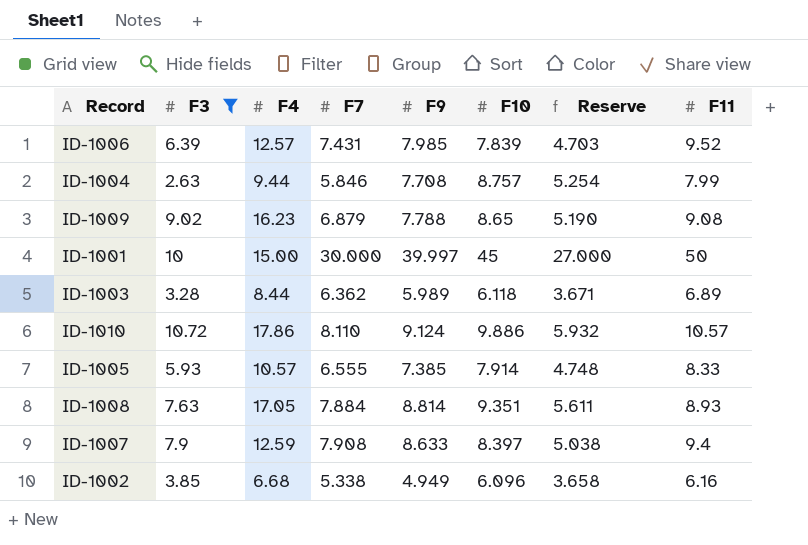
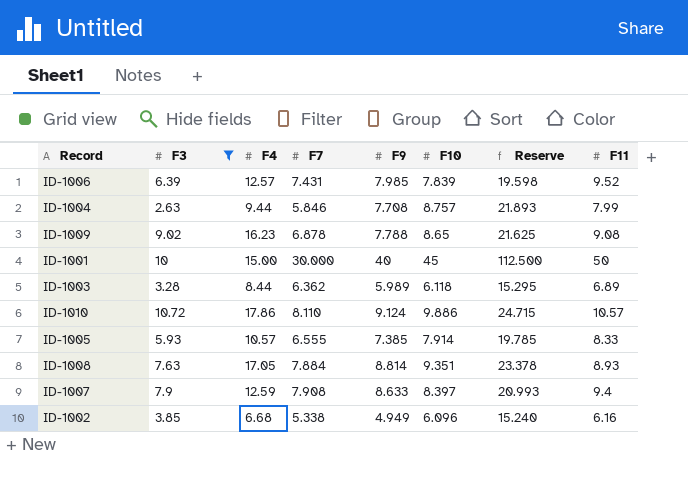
column Reserve | formula: [F10] * 0.6 -> [F10] * 2.5
ID-1009 | F7: 6.879 -> 6.878
ID-1001 | F9: 39.997 -> 40

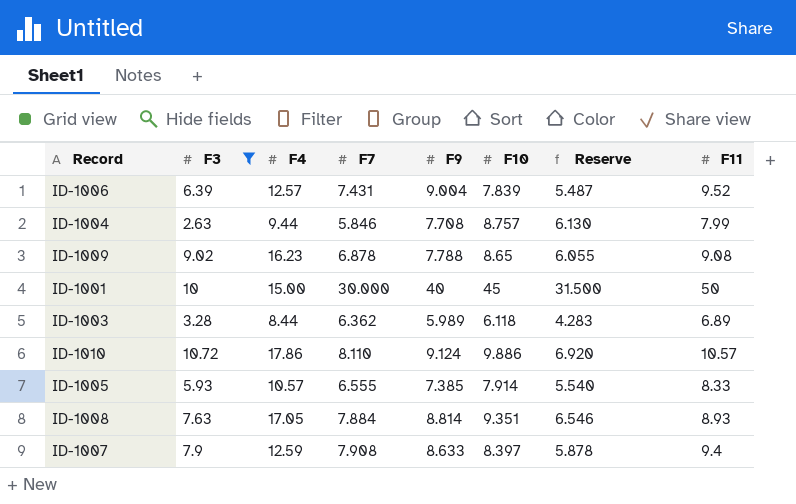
column Reserve | formula: [F10] * 2.5 -> [F10] * 0.7
row ID-1002: 3.85 | 6.68 | 5.338 | 4.949 | 6.096 | 15.240 | 6.16 -> none
ID-1006 | F9: 7.985 -> 9.004

